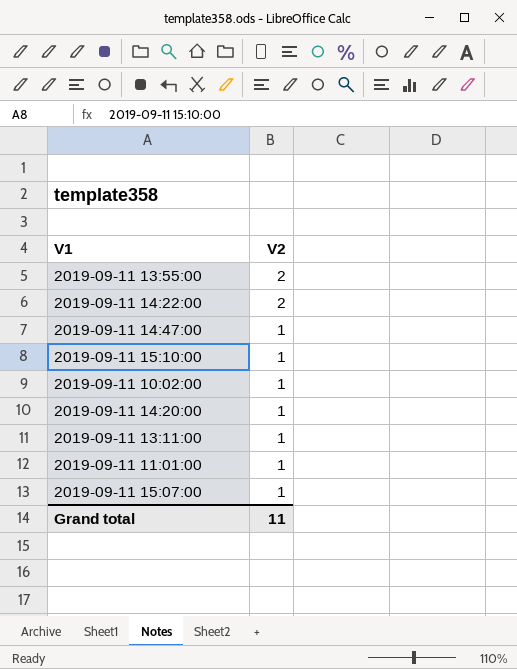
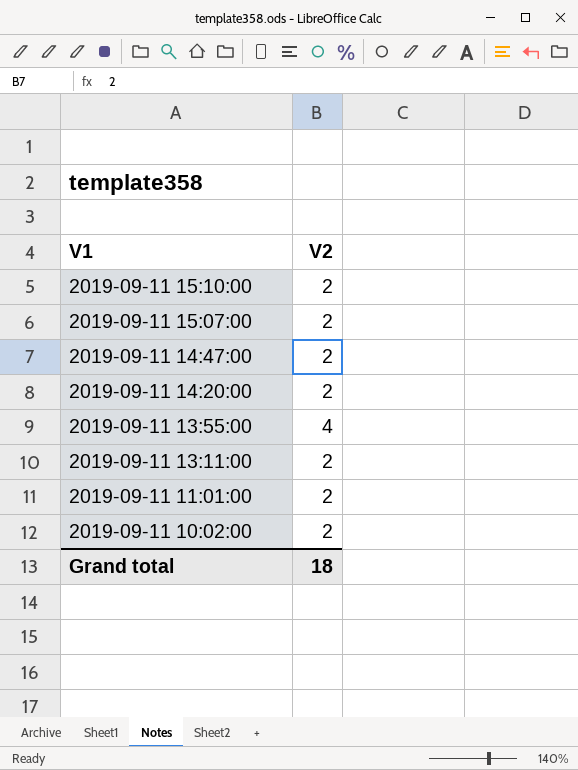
row order: V2 descending -> V1 descending
row 2019-09-11 14:22:00: 2 -> none
2019-09-11 15:10:00 | V2: 1 -> 2
2019-09-11 15:07:00 | V2: 1 -> 2
2019-09-11 14:47:00 | V2: 1 -> 2
2019-09-11 14:20:00 | V2: 1 -> 2
2019-09-11 13:55:00 | V2: 2 -> 4
2019-09-11 13:11:00 | V2: 1 -> 2
2019-09-11 11:01:00 | V2: 1 -> 2
2019-09-11 10:02:00 | V2: 1 -> 2
Grand total | V2: 11 -> 18

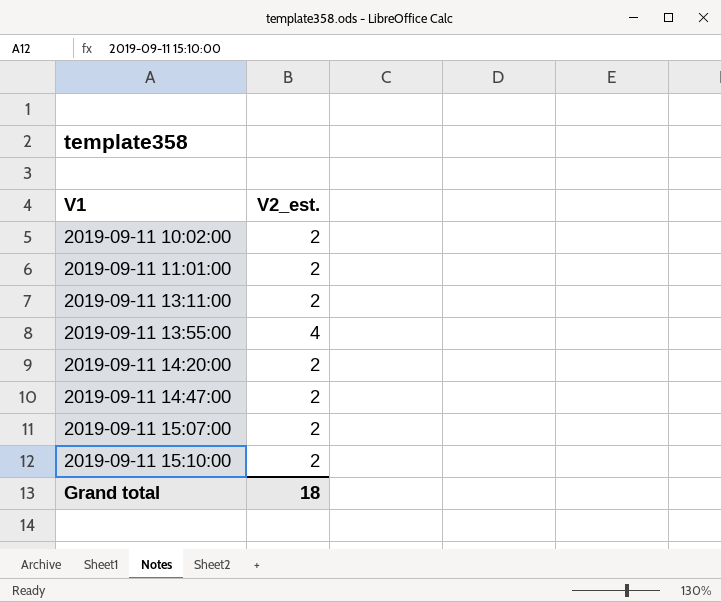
row order: V1 descending -> V1 ascending
column name: V2 -> V2_est.

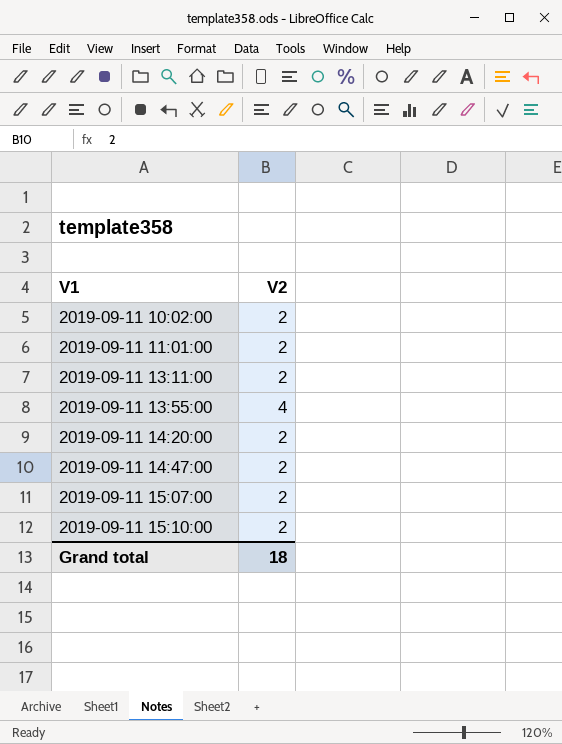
column name: V2_est. -> V2

